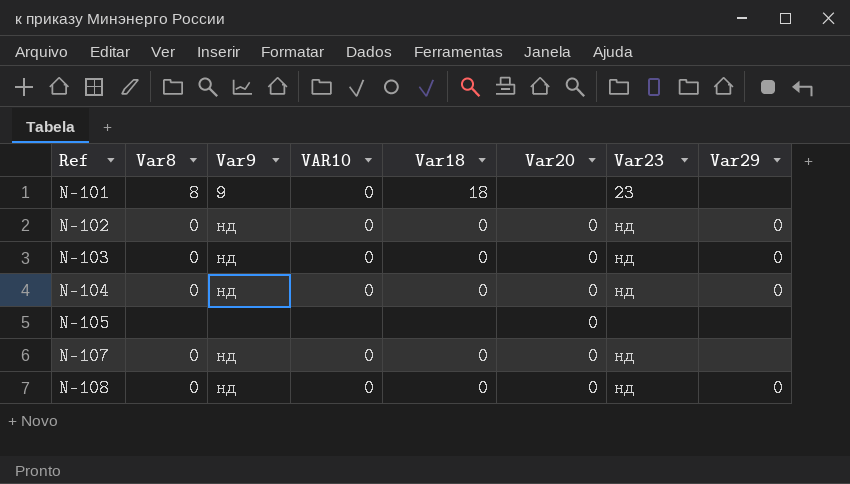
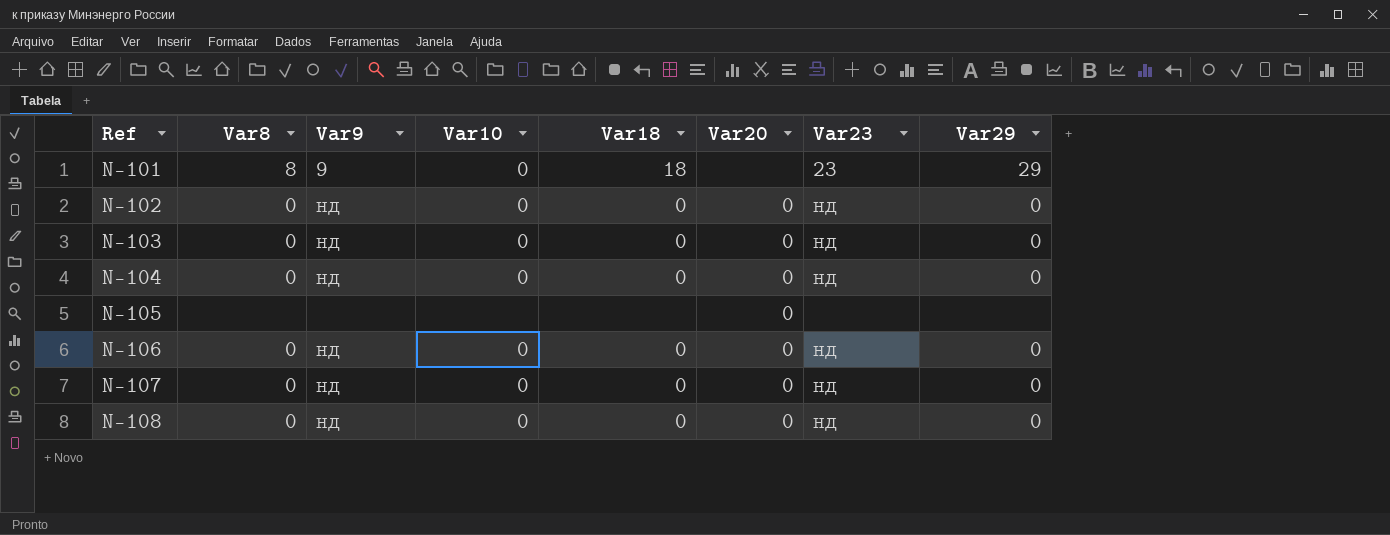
column name: VAR10 -> Var10
N-101 | Var29: none -> 29
row N-106: none -> 0 | нд | 0 | 0 | 0 | нд | 0
N-107 | Var29: none -> 0

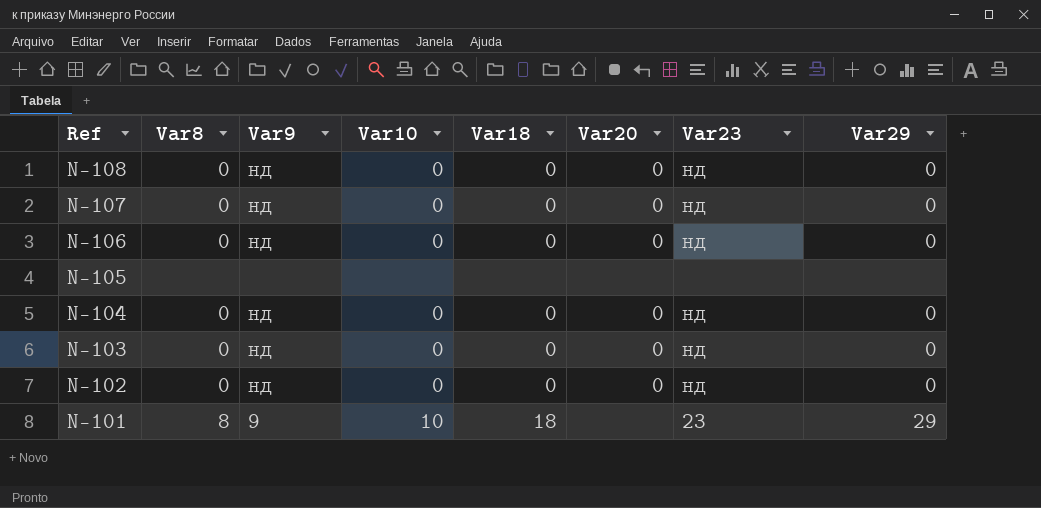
row order: Ref ascending -> Ref descending
N-105 | Var20: 0 -> none
N-101 | Var10: 0 -> 10

